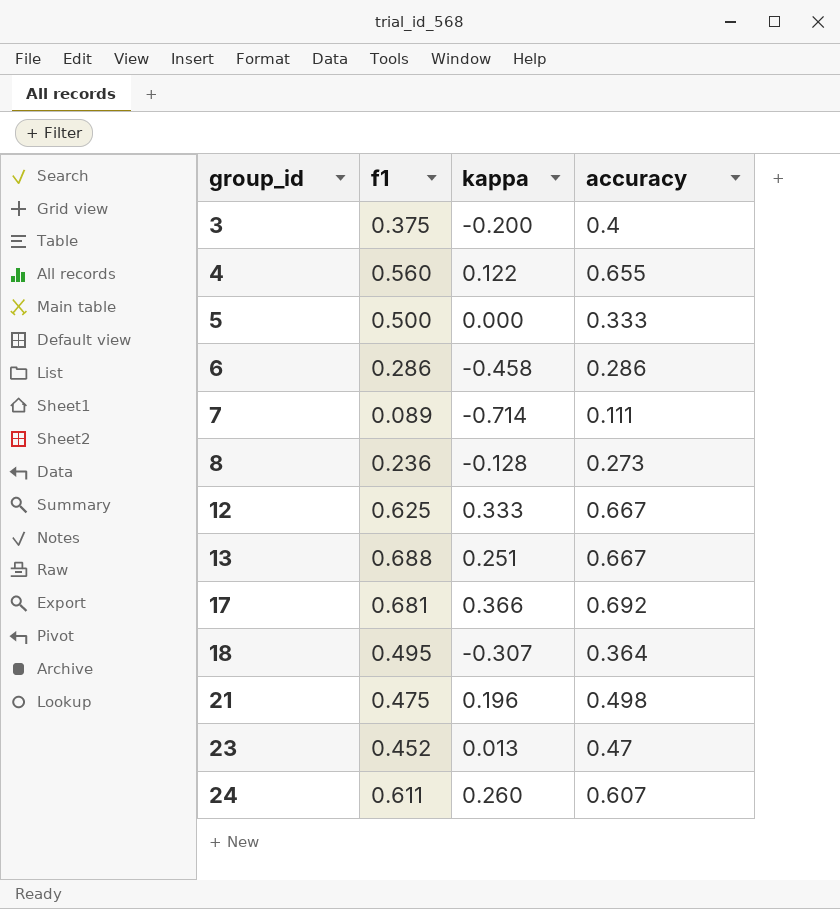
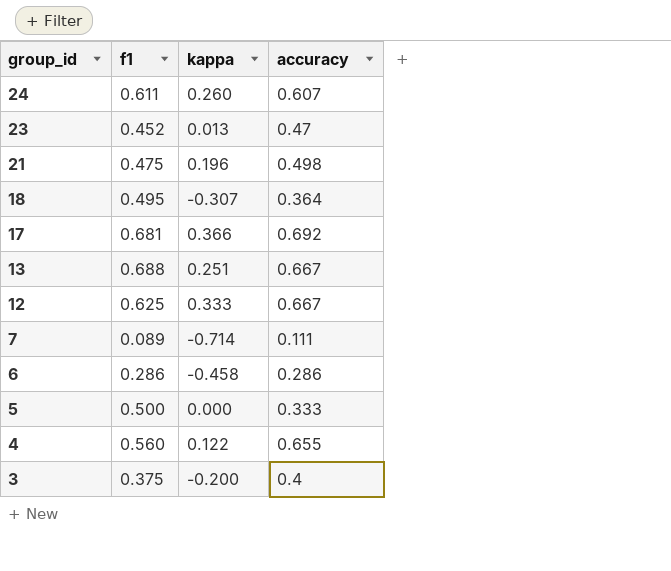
row order: group_id ascending -> group_id descending
row 8: 0.236 | -0.128 | 0.273 -> none

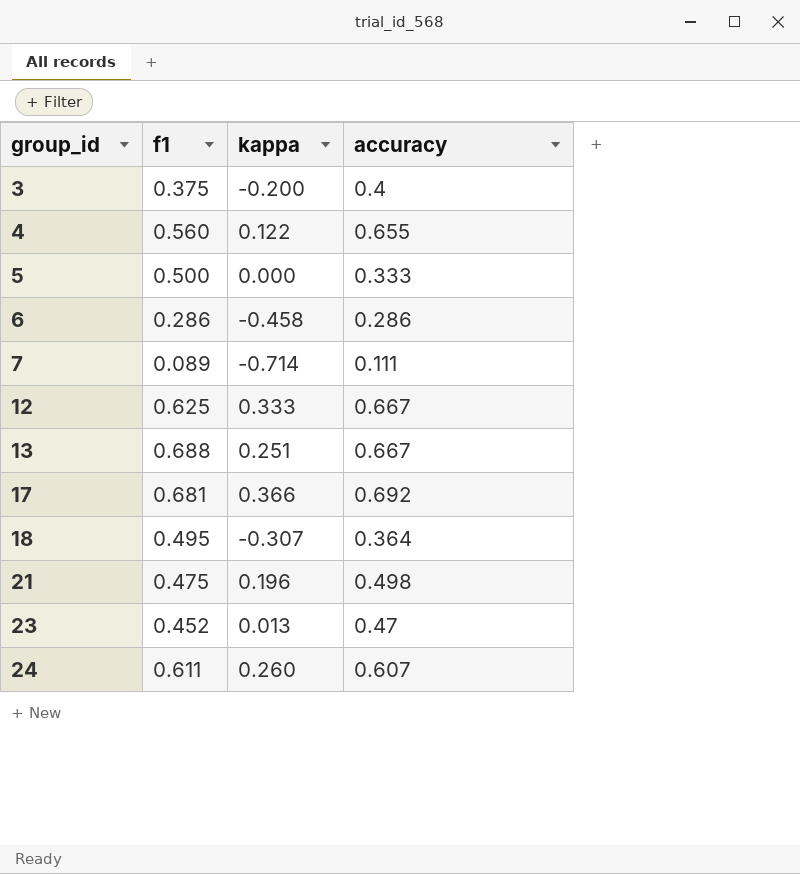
row order: group_id descending -> group_id ascending

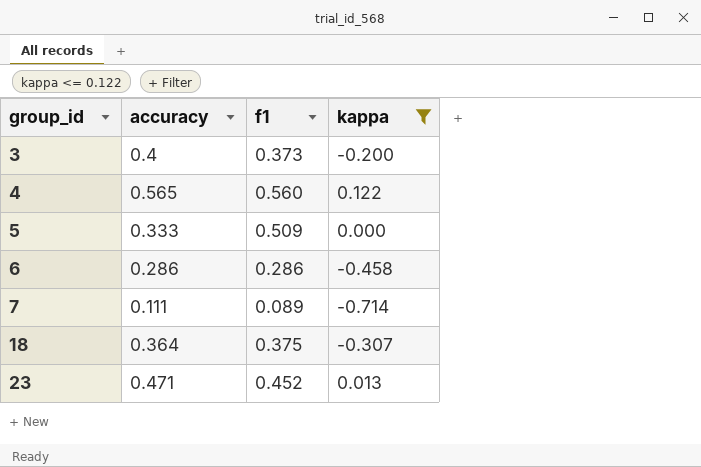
filter: none -> kappa <= 0.122
column accuracy | position: 4 -> 2
3 | f1: 0.375 -> 0.373
4 | accuracy: 0.655 -> 0.565
5 | f1: 0.500 -> 0.509
18 | f1: 0.495 -> 0.375
23 | accuracy: 0.47 -> 0.471

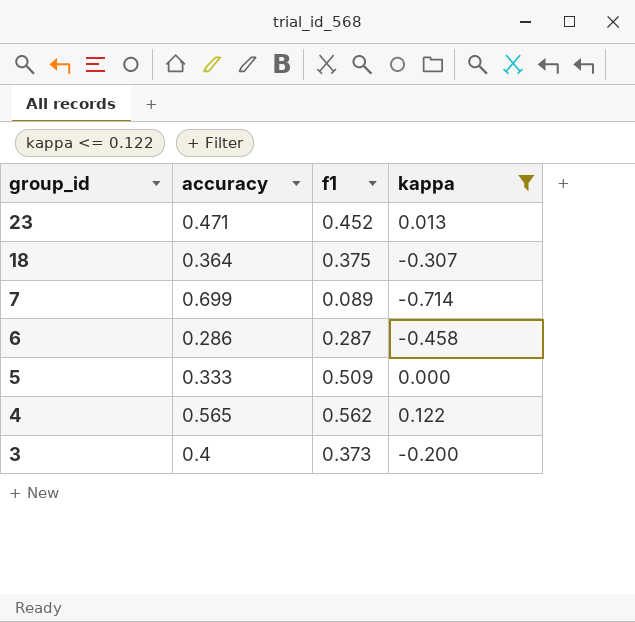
row order: group_id ascending -> group_id descending
7 | accuracy: 0.111 -> 0.699
6 | f1: 0.286 -> 0.287
4 | f1: 0.560 -> 0.562

